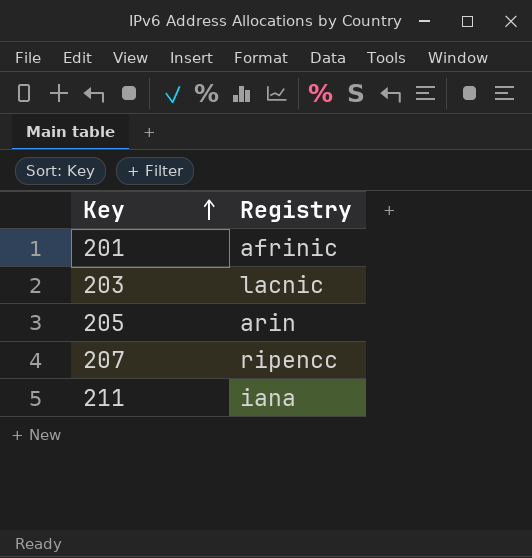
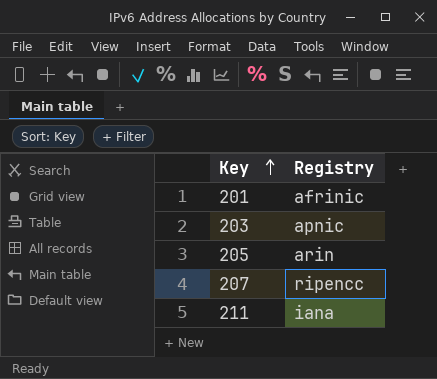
203 | Registry: lacnic -> apnic

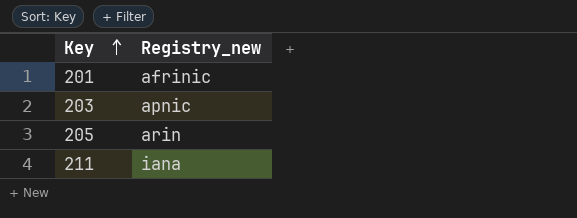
column name: Registry -> Registry_new
row 207: ripencc -> none

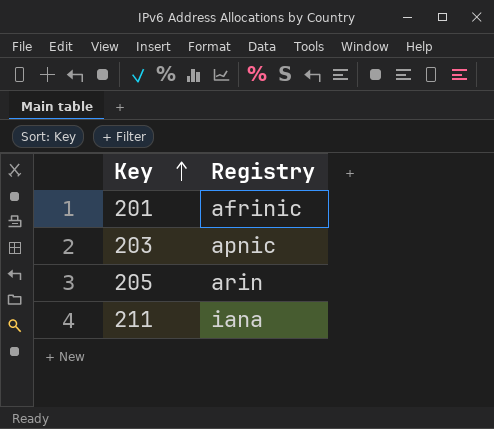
column name: Registry_new -> Registry

